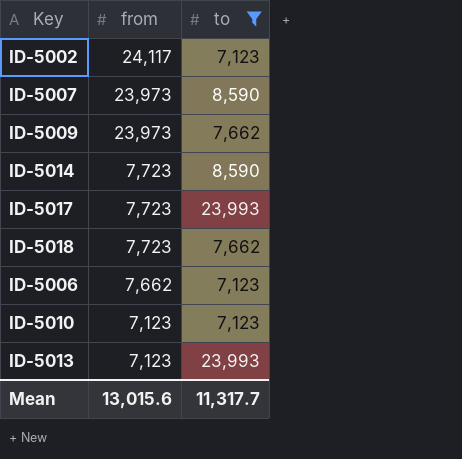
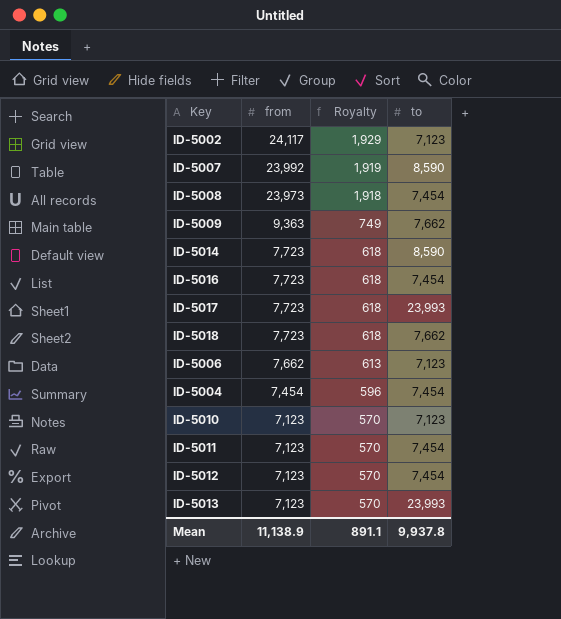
filter: to != 7,454 -> none
column Royalty | formula: none -> [from] * 0.08
ID-5007 | from: 23,973 -> 23,992
ID-5009 | from: 23,973 -> 9,363
Mean | from: 13,015.6 -> 11,138.9
Mean | to: 11,317.7 -> 9,937.8

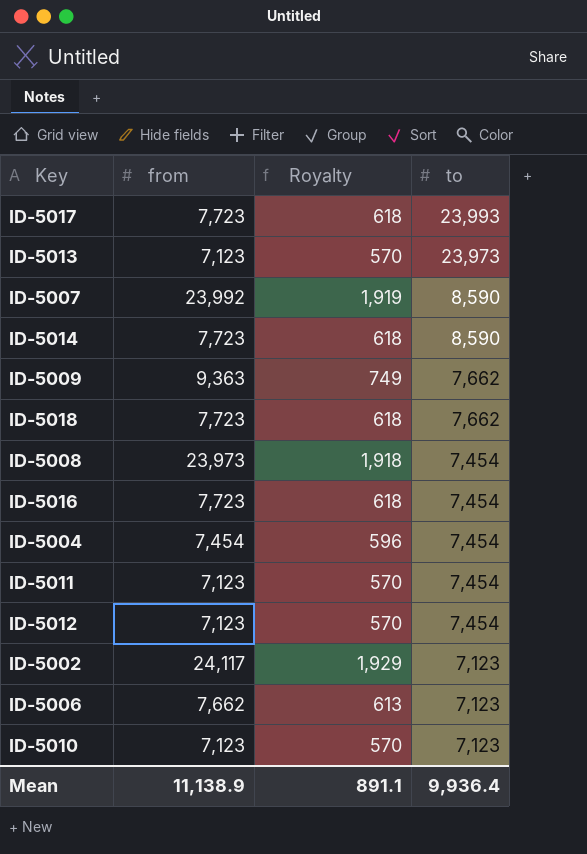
row order: from descending -> to descending
ID-5013 | to: 23,993 -> 23,973
Mean | to: 9,937.8 -> 9,936.4

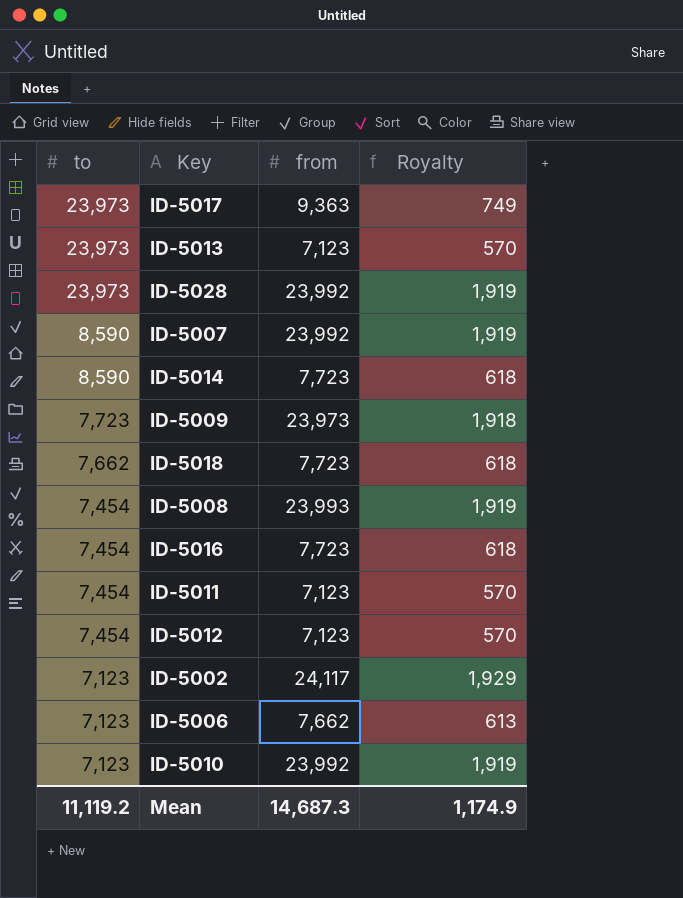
column to | position: 4 -> 1
row ID-5004: 7,454 | 596 | 7,454 -> none
ID-5017 | to: 23,993 -> 23,973
ID-5017 | from: 7,723 -> 9,363
ID-5017 | Royalty: 618 -> 749
row ID-5028: none -> 23,973 | 23,992 | 1,919
ID-5009 | to: 7,662 -> 7,723
ID-5009 | from: 9,363 -> 23,973
ID-5009 | Royalty: 749 -> 1,918
ID-5008 | from: 23,973 -> 23,993
ID-5008 | Royalty: 1,918 -> 1,919
ID-5010 | from: 7,123 -> 23,992
ID-5010 | Royalty: 570 -> 1,919
Mean | to: 9,936.4 -> 11,119.2
Mean | from: 11,138.9 -> 14,687.3
Mean | Royalty: 891.1 -> 1,174.9

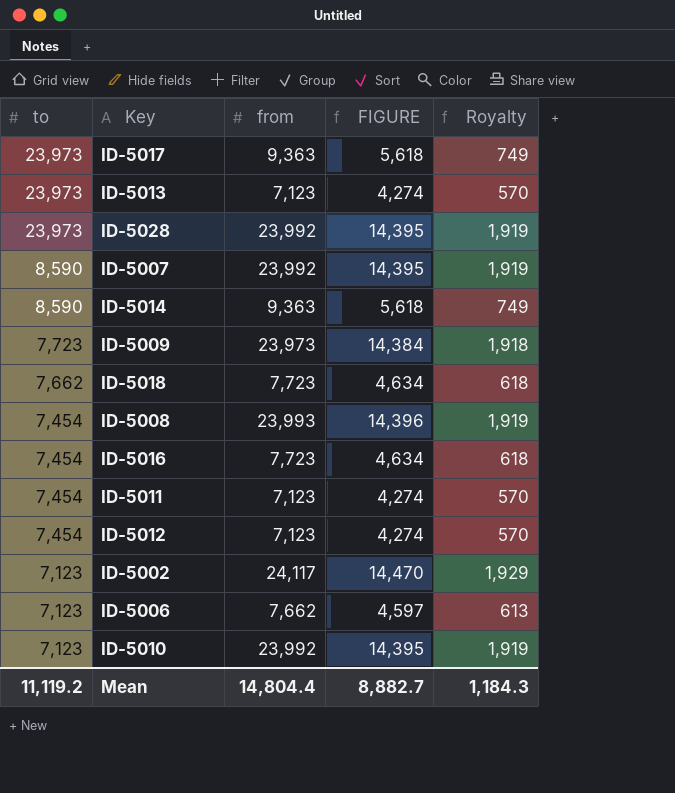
column FIGURE | formula: none -> [from] * 0.6
ID-5014 | from: 7,723 -> 9,363
ID-5014 | Royalty: 618 -> 749
Mean | from: 14,687.3 -> 14,804.4
Mean | Royalty: 1,174.9 -> 1,184.3

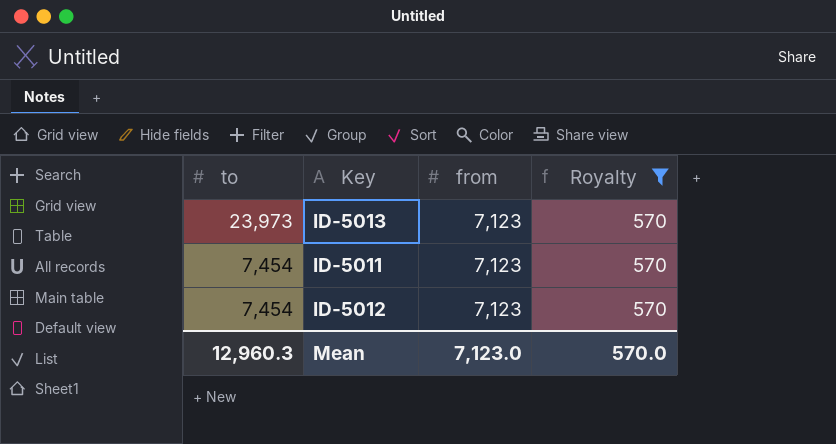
filter: none -> Royalty = 570
column FIGURE | formula: [from] * 0.6 -> none
Mean | to: 11,119.2 -> 12,960.3
Mean | from: 14,804.4 -> 7,123.0
Mean | Royalty: 1,184.3 -> 570.0

